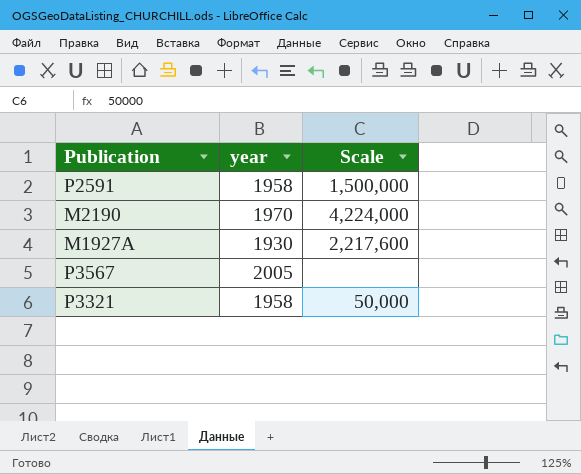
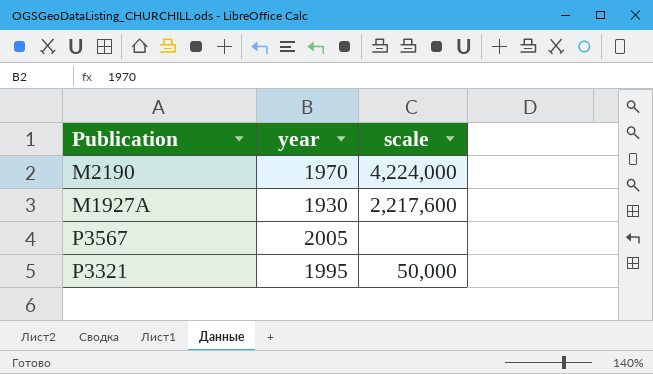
column name: Scale -> scale
row P2591: 1958 | 1,500,000 -> none
P3321 | year: 1958 -> 1995

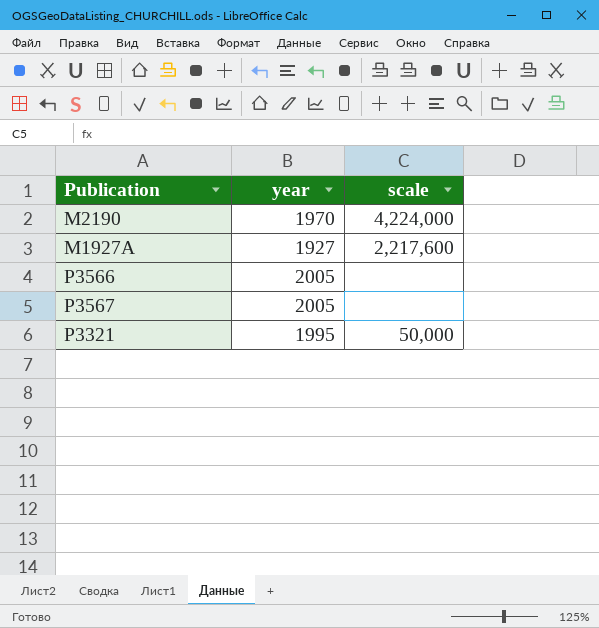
M1927A | year: 1930 -> 1927
row P3566: none -> 2005 | none

